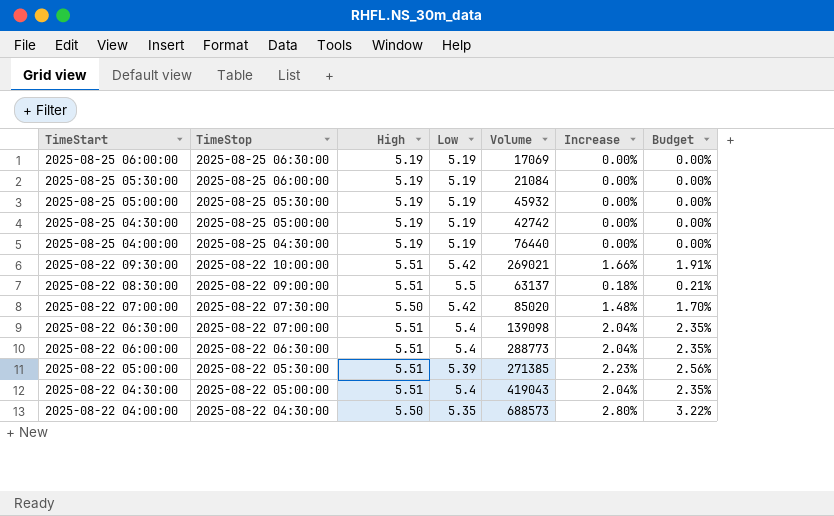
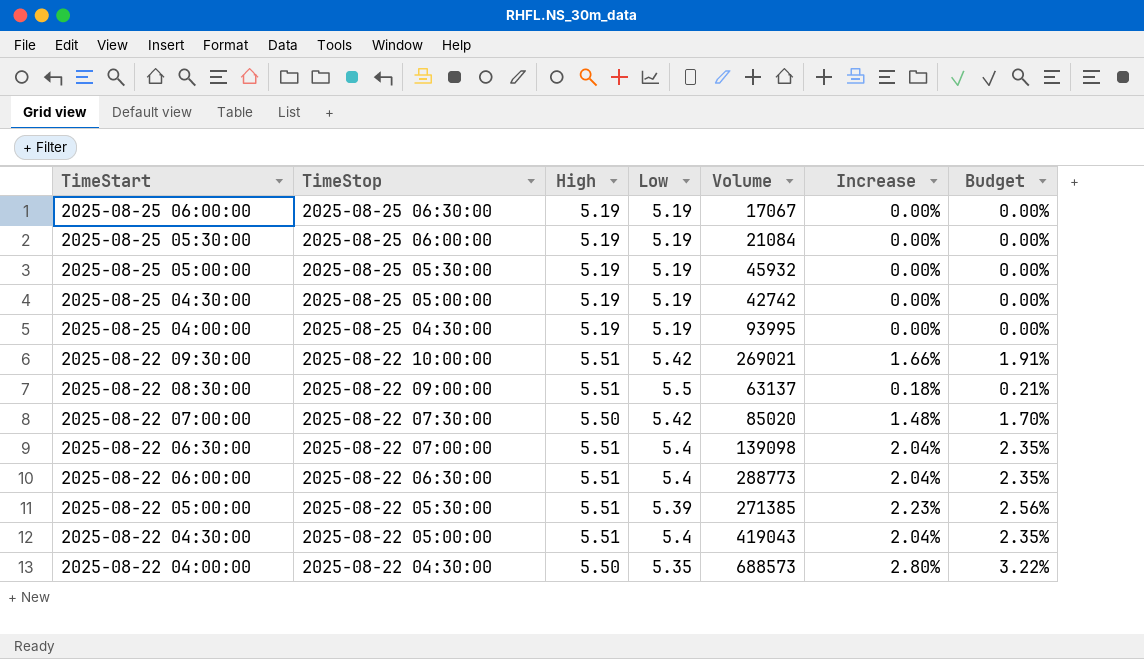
2025-08-25 06:00:00 | Volume: 17069 -> 17067
2025-08-25 04:00:00 | Volume: 76440 -> 93995

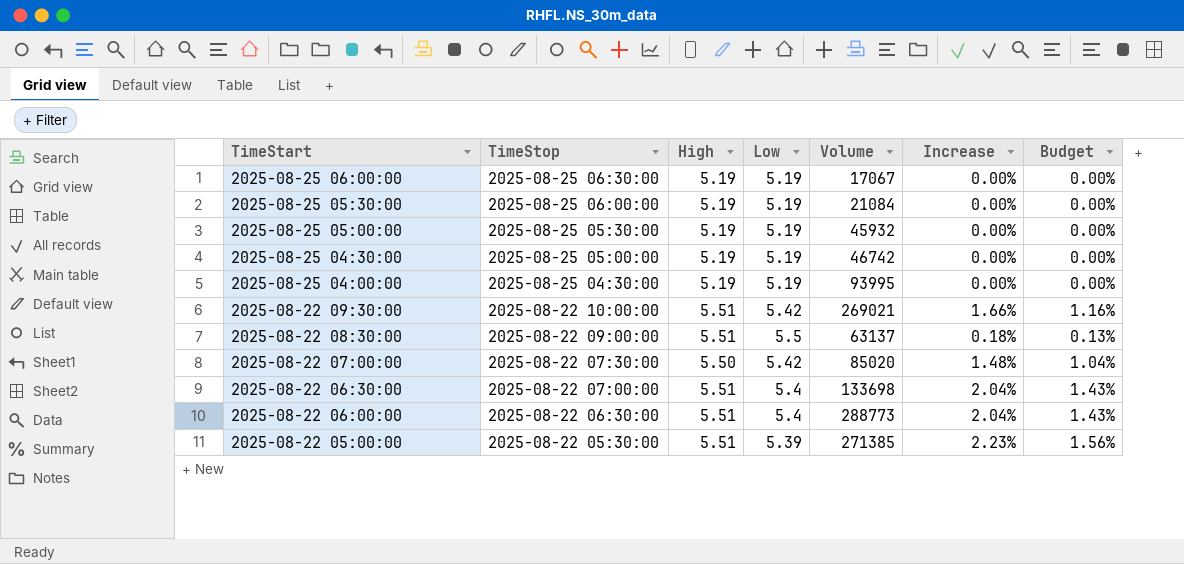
column Budget | formula: [Increase] * 1.15 -> [Increase] * 0.7
row 2025-08-22 04:30:00: 2025-08-22 05:00:00 | 5.51 | 5.4 | 419043 | 2.04% | 2.35% -> none
row 2025-08-22 04:00:00: 2025-08-22 04:30:00 | 5.50 | 5.35 | 688573 | 2.80% | 3.22% -> none
2025-08-25 04:30:00 | Volume: 42742 -> 46742
2025-08-22 06:30:00 | Volume: 139098 -> 133698

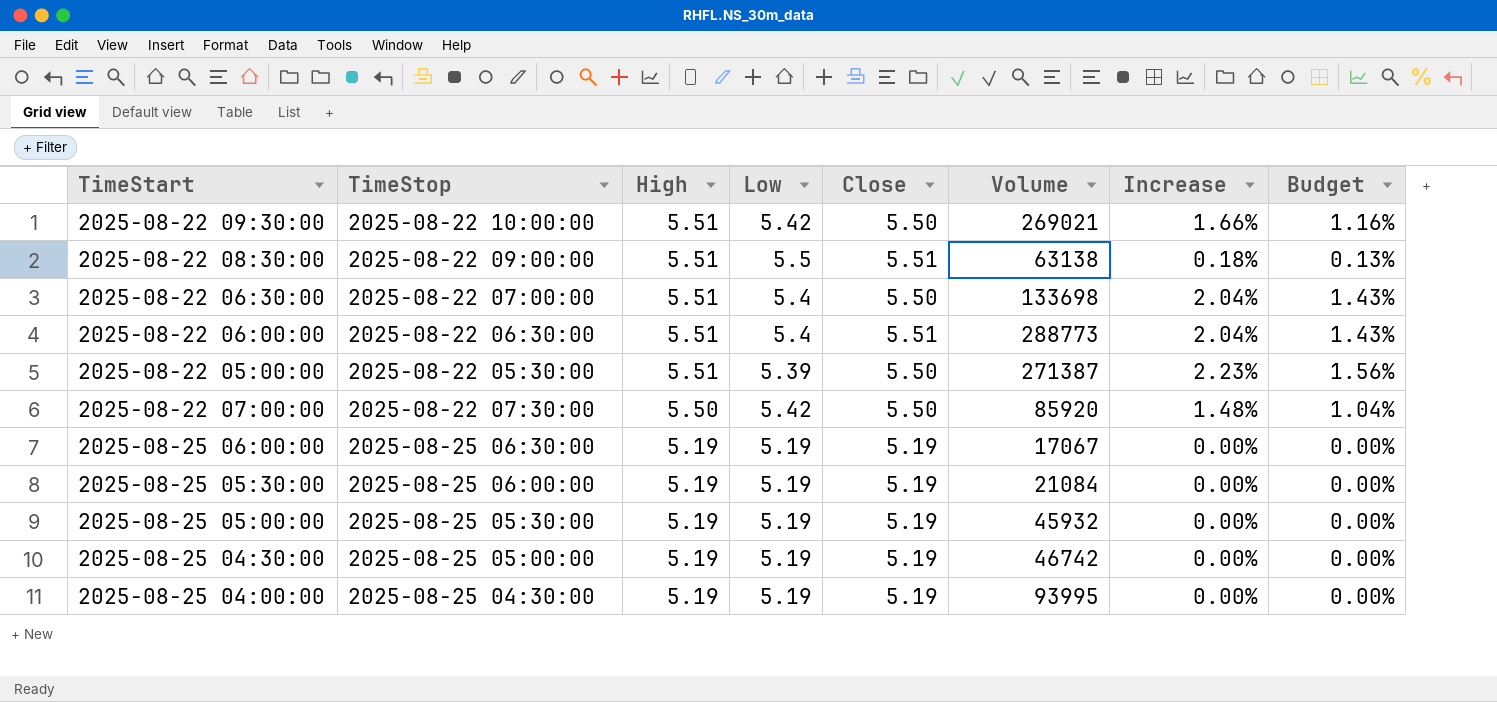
row order: TimeStart descending -> High descending
column Close | position: none -> 5
2025-08-22 08:30:00 | Volume: 63137 -> 63138
2025-08-22 05:00:00 | Volume: 271385 -> 271387
2025-08-22 07:00:00 | Volume: 85020 -> 85920

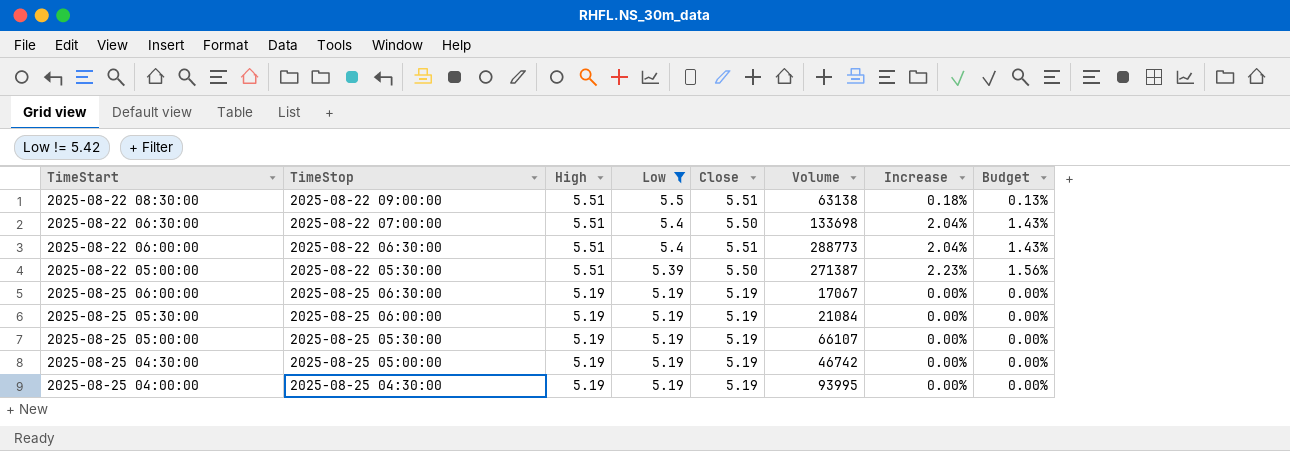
filter: none -> Low != 5.42
2025-08-25 05:00:00 | Volume: 45932 -> 66107

